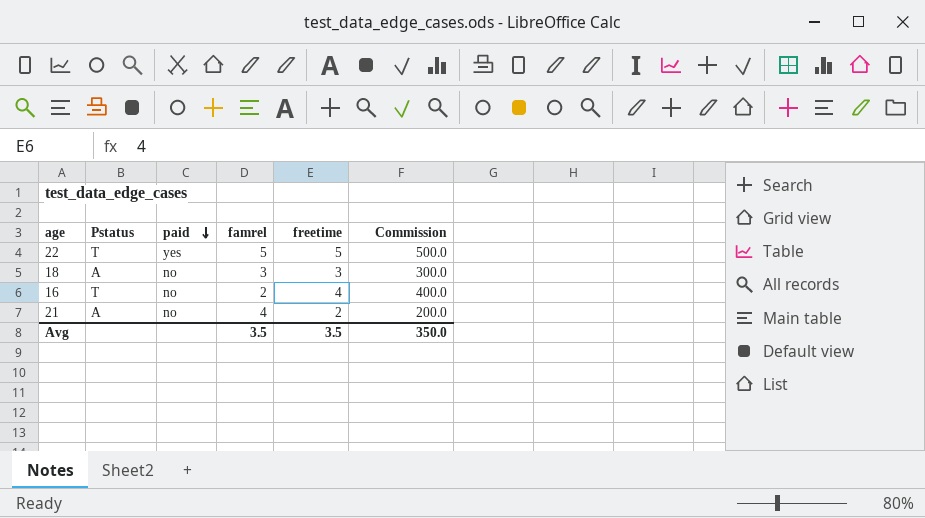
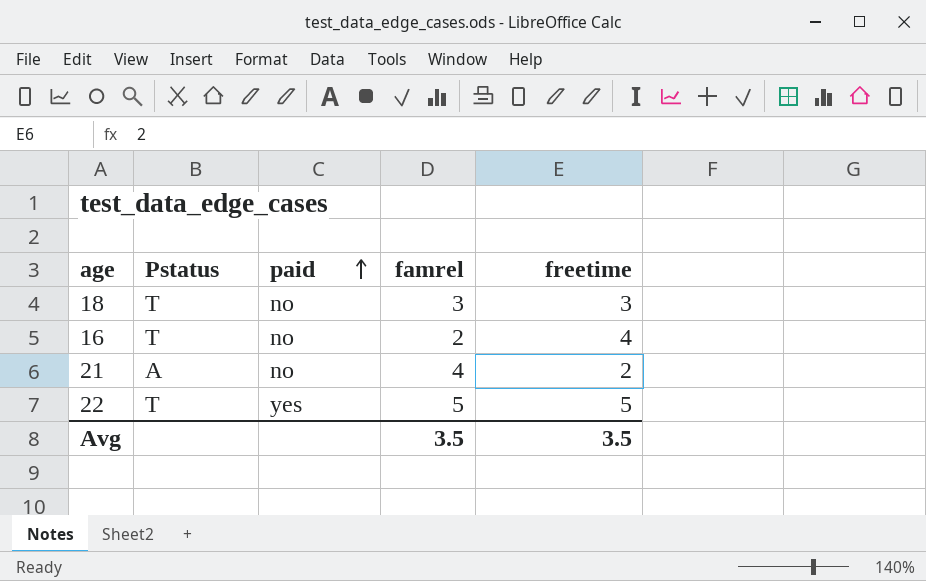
row order: paid descending -> paid ascending
column Commission | formula: [freetime] * 100 -> none
18 | Pstatus: A -> T

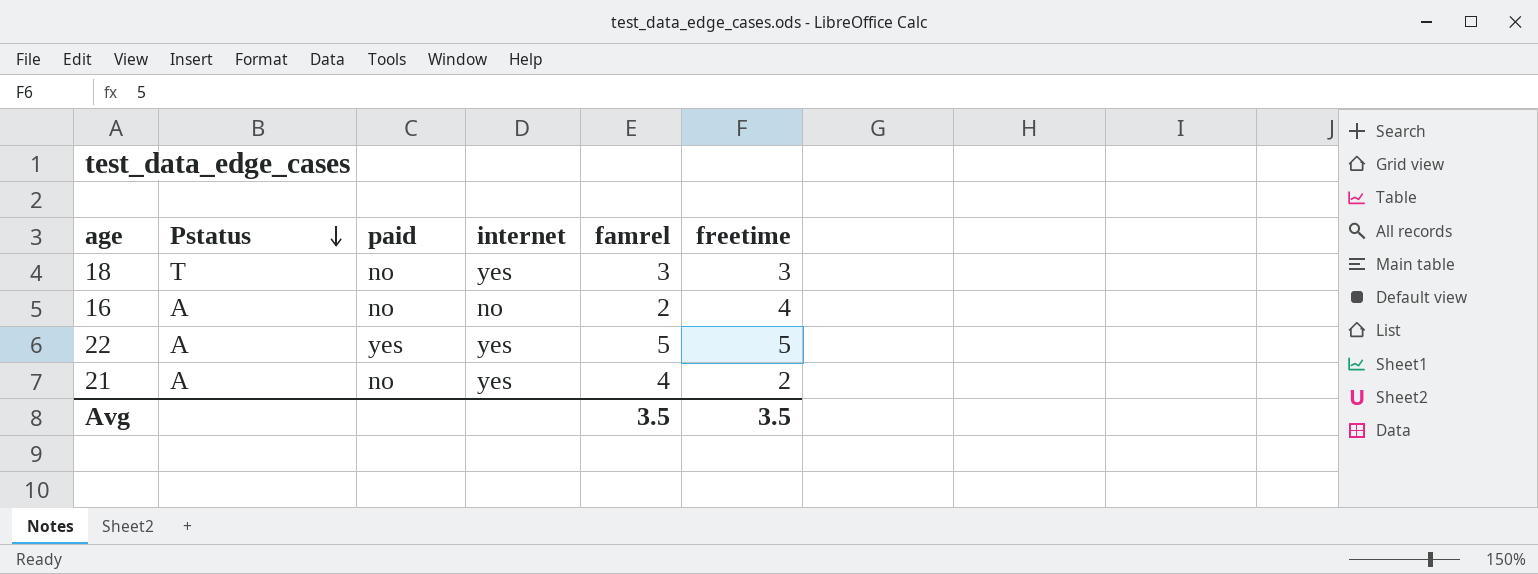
row order: paid ascending -> Pstatus descending
column internet | position: none -> 4
16 | Pstatus: T -> A
22 | Pstatus: T -> A

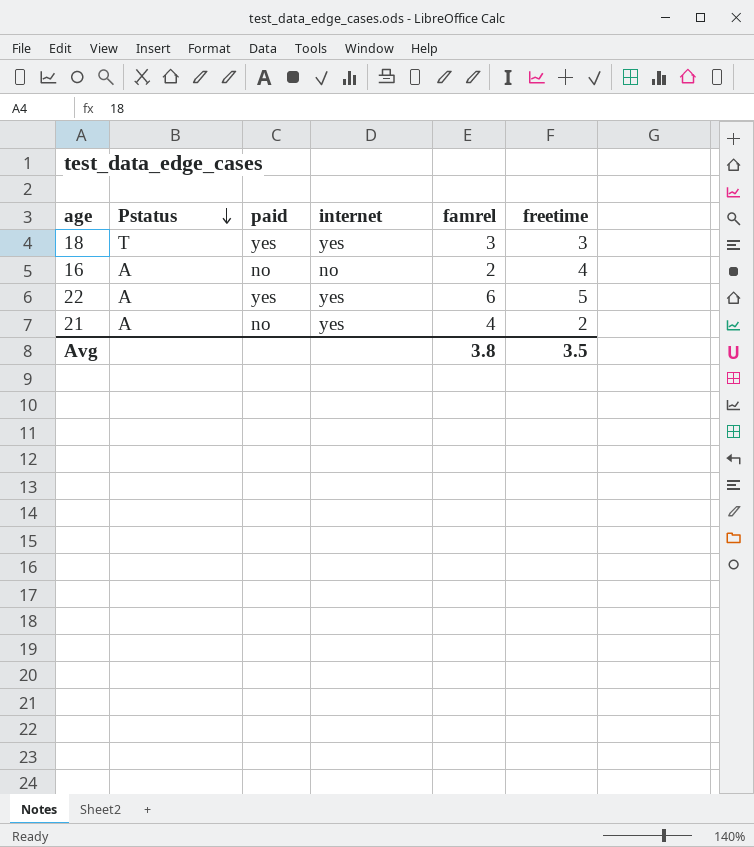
18 | paid: no -> yes
22 | famrel: 5 -> 6
Avg | famrel: 3.5 -> 3.8

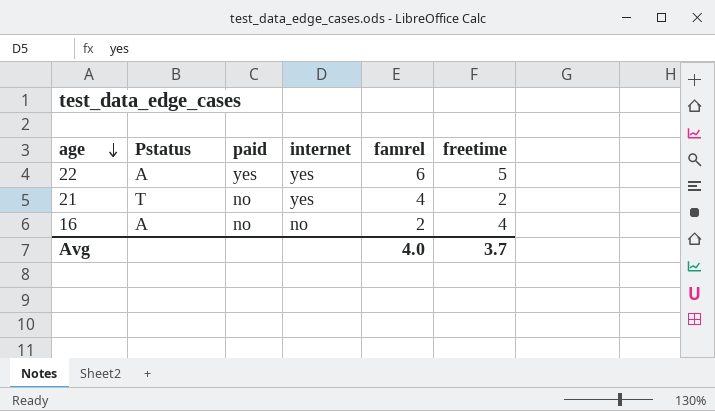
row order: Pstatus descending -> age descending
row 18: T | yes | yes | 3 | 3 -> none
21 | Pstatus: A -> T
Avg | famrel: 3.8 -> 4.0
Avg | freetime: 3.5 -> 3.7

